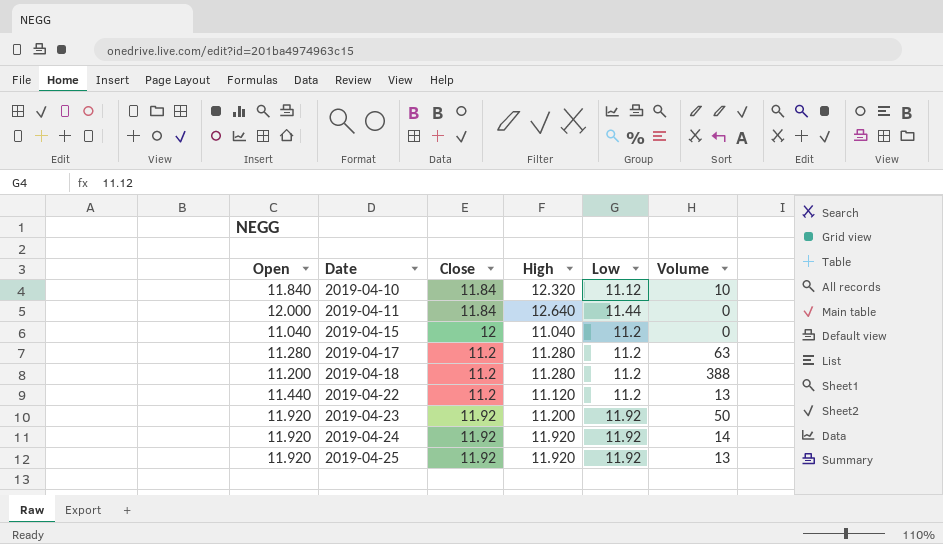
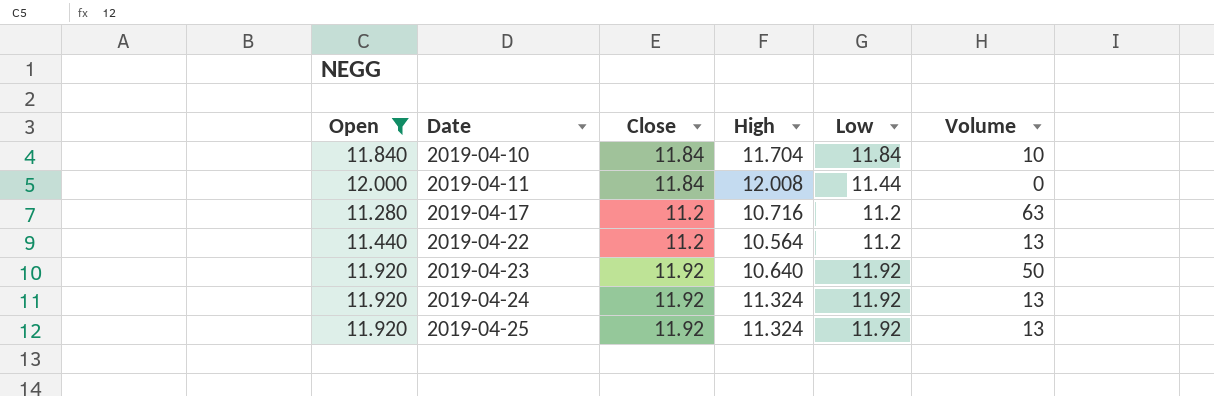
filter: none -> Open >= 11.280
2019-04-10 | High: 12.320 -> 11.704
2019-04-10 | Low: 11.12 -> 11.84
2019-04-11 | High: 12.640 -> 12.008
2019-04-17 | High: 11.280 -> 10.716
2019-04-22 | High: 11.120 -> 10.564
2019-04-23 | High: 11.200 -> 10.640
2019-04-24 | High: 11.920 -> 11.324
2019-04-24 | Volume: 14 -> 13
2019-04-25 | High: 11.920 -> 11.324

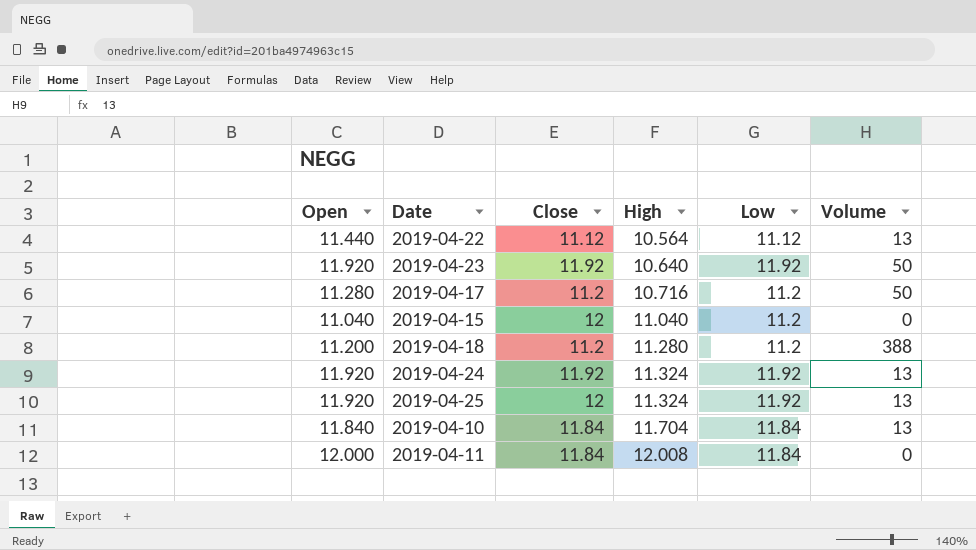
filter: Open >= 11.280 -> none
row order: Date ascending -> High ascending
2019-04-22 | Close: 11.2 -> 11.12
2019-04-22 | Low: 11.2 -> 11.12
2019-04-17 | Volume: 63 -> 50
2019-04-25 | Close: 11.92 -> 12
2019-04-10 | Volume: 10 -> 13
2019-04-11 | Low: 11.44 -> 11.84

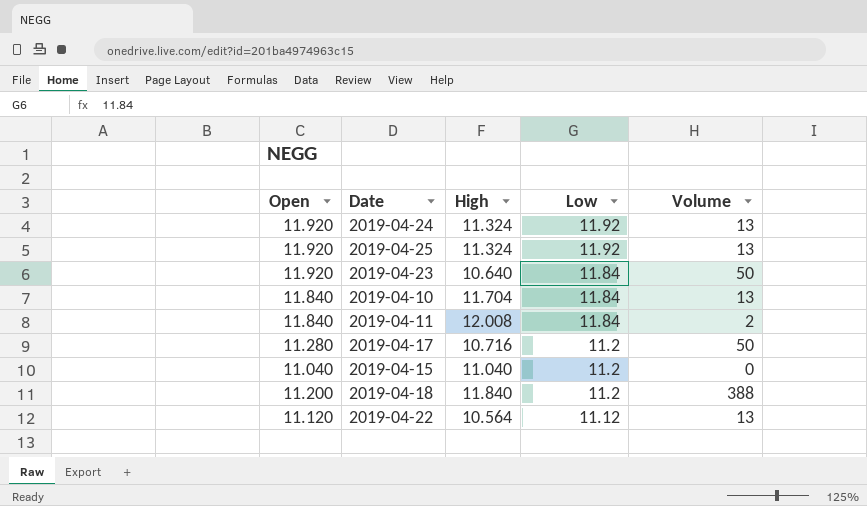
row order: High ascending -> Low descending
column Close | position: 3 -> none
2019-04-23 | Low: 11.92 -> 11.84
2019-04-11 | Open: 12.000 -> 11.840
2019-04-11 | Volume: 0 -> 2
2019-04-18 | High: 11.280 -> 11.840
2019-04-22 | Open: 11.440 -> 11.120

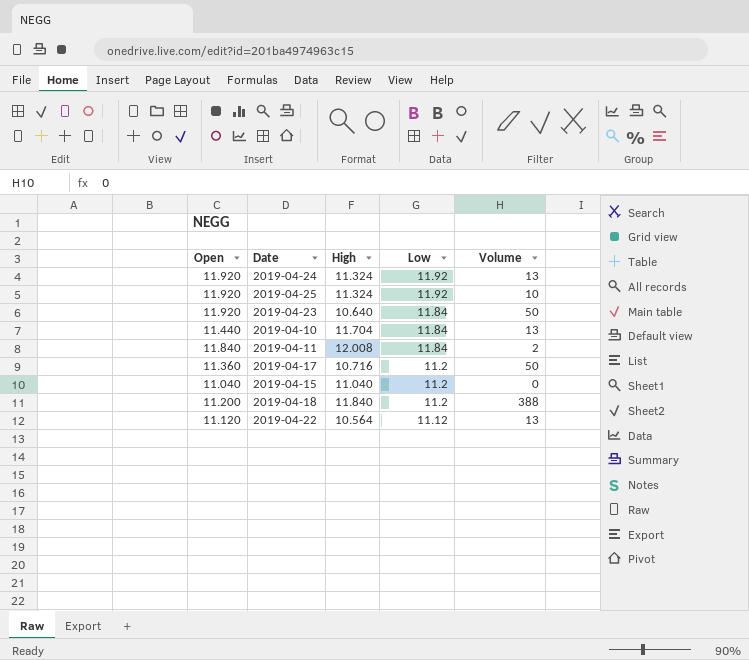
2019-04-25 | Volume: 13 -> 10
2019-04-10 | Open: 11.840 -> 11.440
2019-04-17 | Open: 11.280 -> 11.360

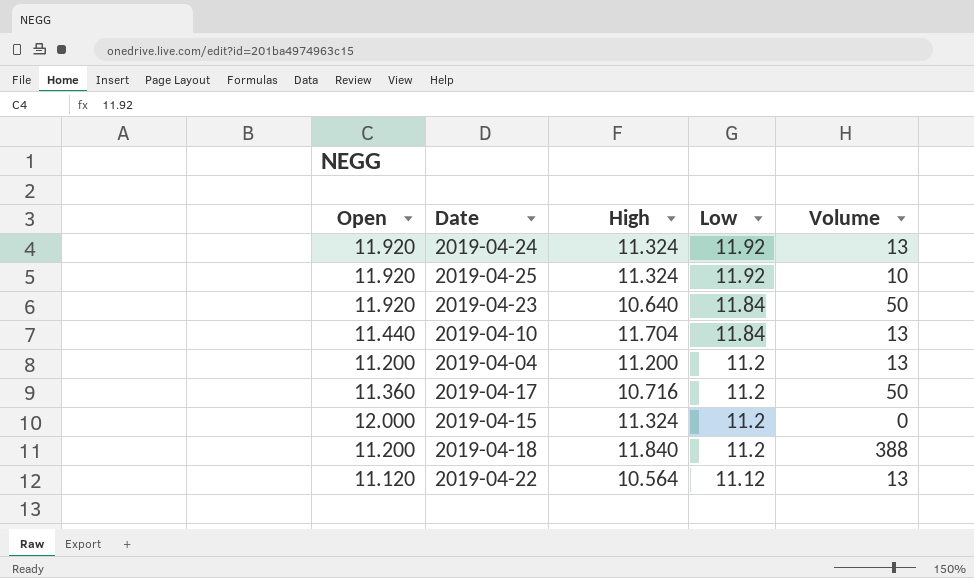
row 2019-04-11: 11.840 | 12.008 | 11.84 | 2 -> none
row 2019-04-04: none -> 11.200 | 11.200 | 11.2 | 13
2019-04-15 | Open: 11.040 -> 12.000
2019-04-15 | High: 11.040 -> 11.324

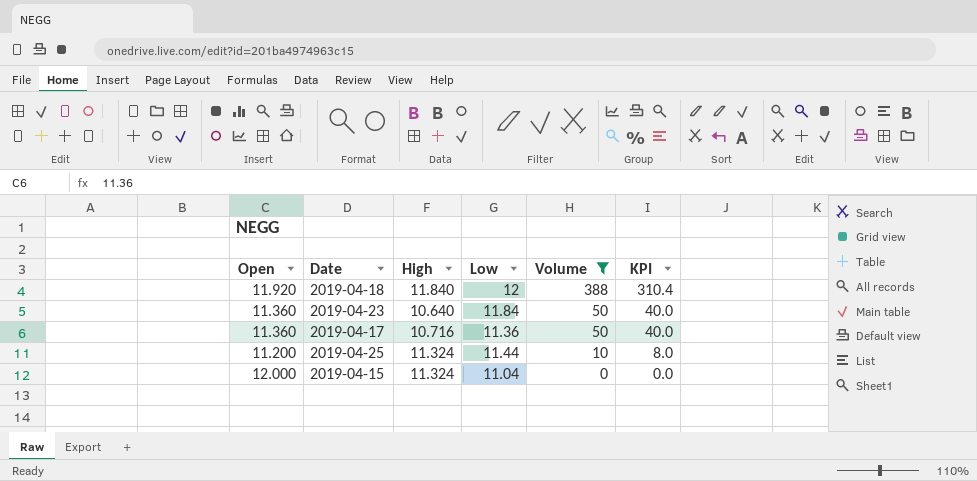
filter: none -> Volume != 13
row order: Low descending -> Volume descending
column KPI | formula: none -> [Volume] * 0.8
2019-04-18 | Open: 11.200 -> 11.920
2019-04-18 | Low: 11.2 -> 12
2019-04-23 | Open: 11.920 -> 11.360
2019-04-17 | Low: 11.2 -> 11.36
2019-04-25 | Open: 11.920 -> 11.200
2019-04-25 | Low: 11.92 -> 11.44
2019-04-15 | Low: 11.2 -> 11.04

